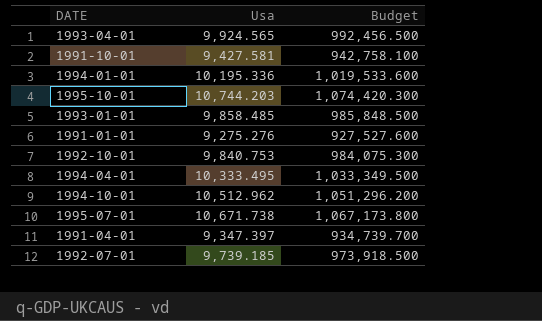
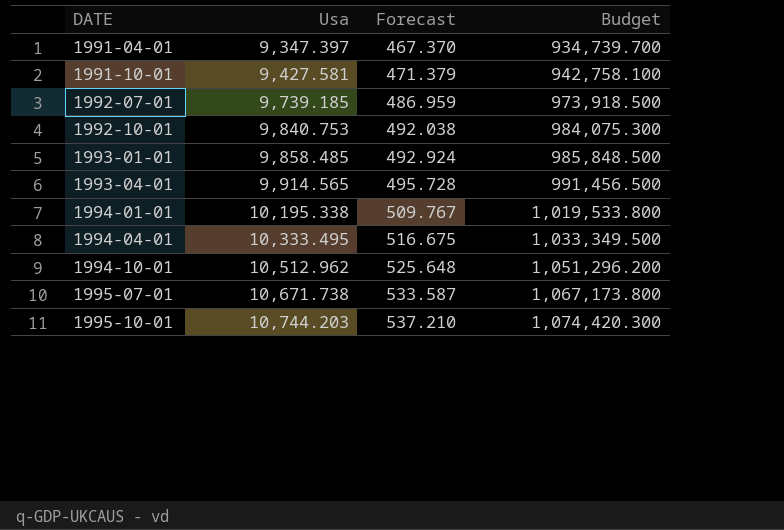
row order: none -> DATE ascending
column Forecast | formula: none -> [Usa] * 0.05
row 1991-01-01: 9,275.276 | 927,527.600 -> none
1993-04-01 | Usa: 9,924.565 -> 9,914.565
1993-04-01 | Budget: 992,456.500 -> 991,456.500
1994-01-01 | Usa: 10,195.336 -> 10,195.338
1994-01-01 | Budget: 1,019,533.600 -> 1,019,533.800

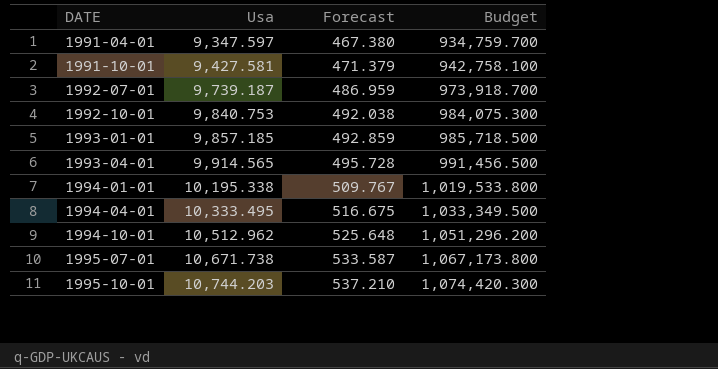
1991-04-01 | Usa: 9,347.397 -> 9,347.597
1991-04-01 | Forecast: 467.370 -> 467.380
1991-04-01 | Budget: 934,739.700 -> 934,759.700
1992-07-01 | Usa: 9,739.185 -> 9,739.187
1992-07-01 | Budget: 973,918.500 -> 973,918.700
1993-01-01 | Usa: 9,858.485 -> 9,857.185
1993-01-01 | Forecast: 492.924 -> 492.859
1993-01-01 | Budget: 985,848.500 -> 985,718.500

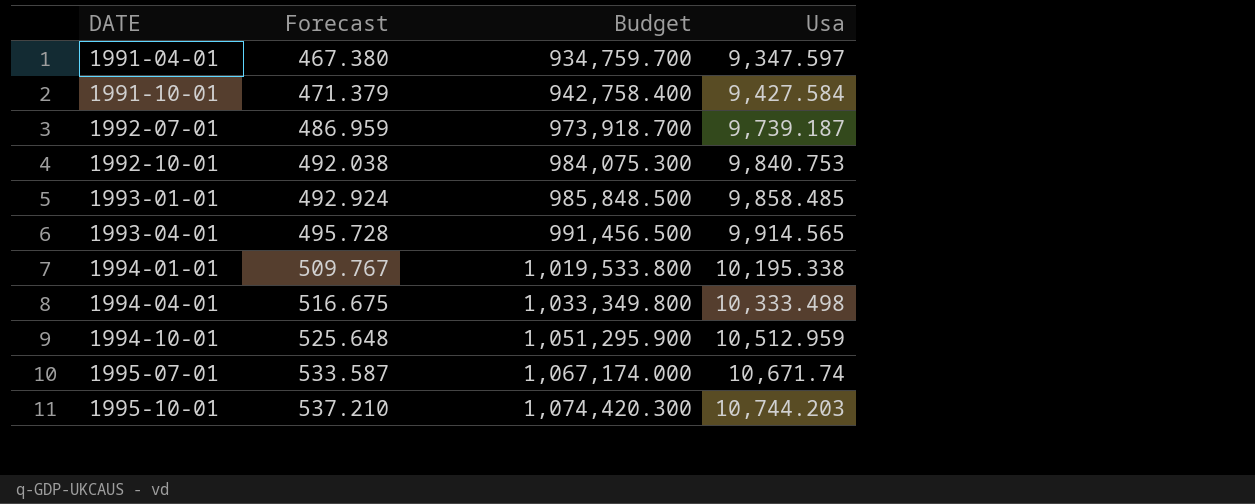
column Usa | position: 2 -> 4
1991-10-01 | Budget: 942,758.100 -> 942,758.400
1991-10-01 | Usa: 9,427.581 -> 9,427.584
1993-01-01 | Forecast: 492.859 -> 492.924
1993-01-01 | Budget: 985,718.500 -> 985,848.500
1993-01-01 | Usa: 9,857.185 -> 9,858.485
1994-04-01 | Budget: 1,033,349.500 -> 1,033,349.800
1994-04-01 | Usa: 10,333.495 -> 10,333.498
1994-10-01 | Budget: 1,051,296.200 -> 1,051,295.900
1994-10-01 | Usa: 10,512.962 -> 10,512.959
1995-07-01 | Budget: 1,067,173.800 -> 1,067,174.000
1995-07-01 | Usa: 10,671.738 -> 10,671.74

